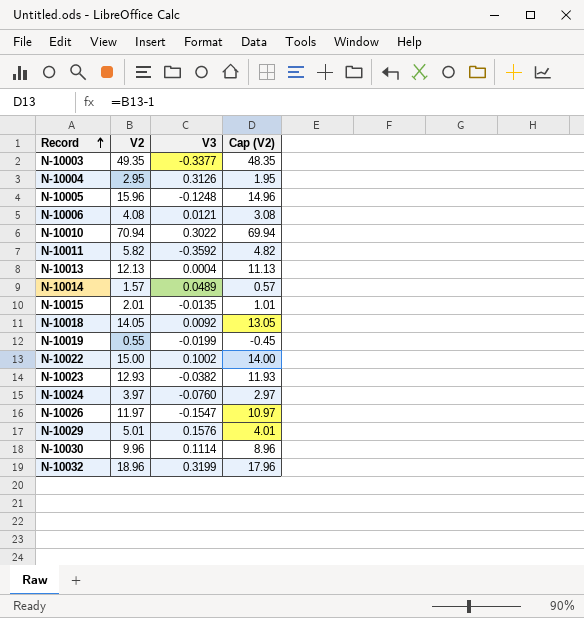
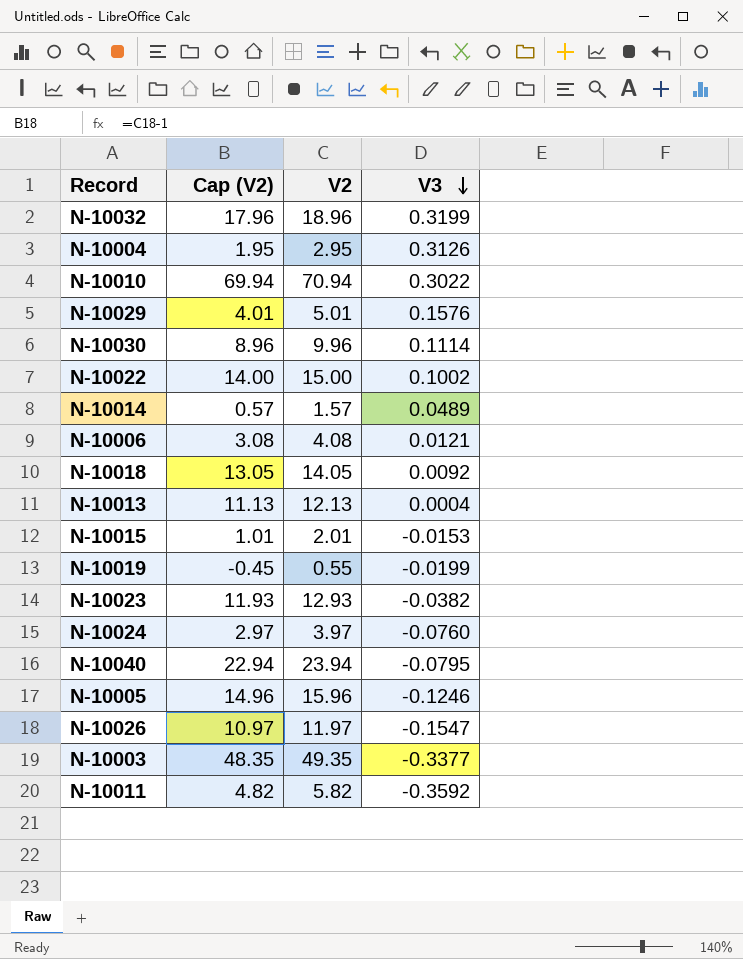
row order: Record ascending -> V3 descending
column Cap (V2) | position: 4 -> 2
N-10015 | V3: -0.0135 -> -0.0153
row N-10040: none -> 22.94 | 23.94 | -0.0795
N-10005 | V3: -0.1248 -> -0.1246

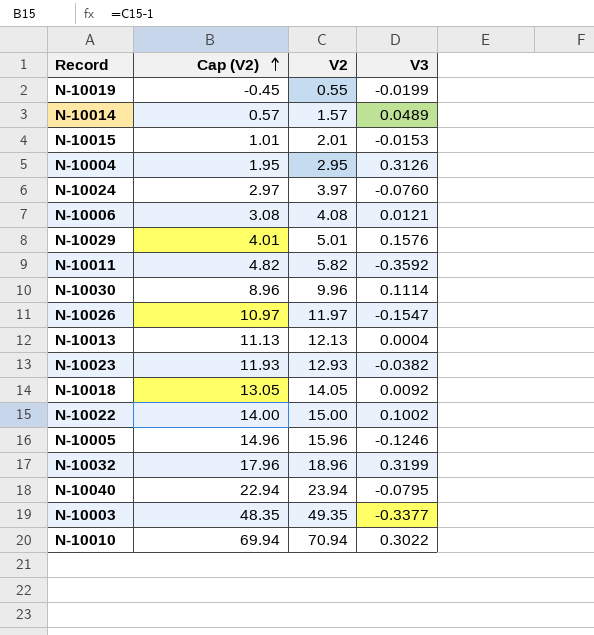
row order: V3 descending -> Cap (V2) ascending

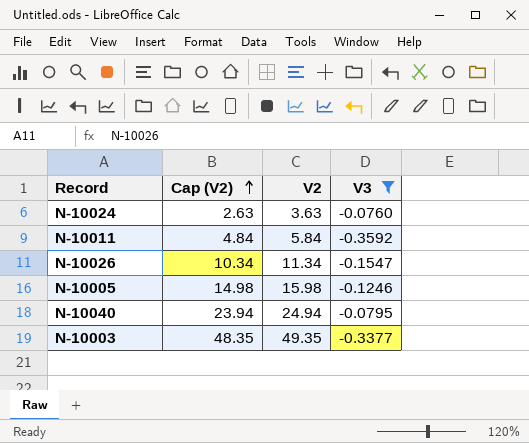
filter: none -> V3 <= -0.0760
N-10024 | Cap (V2): 2.97 -> 2.63
N-10024 | V2: 3.97 -> 3.63
N-10011 | Cap (V2): 4.82 -> 4.84
N-10011 | V2: 5.82 -> 5.84
N-10026 | Cap (V2): 10.97 -> 10.34
N-10026 | V2: 11.97 -> 11.34
N-10005 | Cap (V2): 14.96 -> 14.98
N-10005 | V2: 15.96 -> 15.98
N-10040 | Cap (V2): 22.94 -> 23.94
N-10040 | V2: 23.94 -> 24.94

